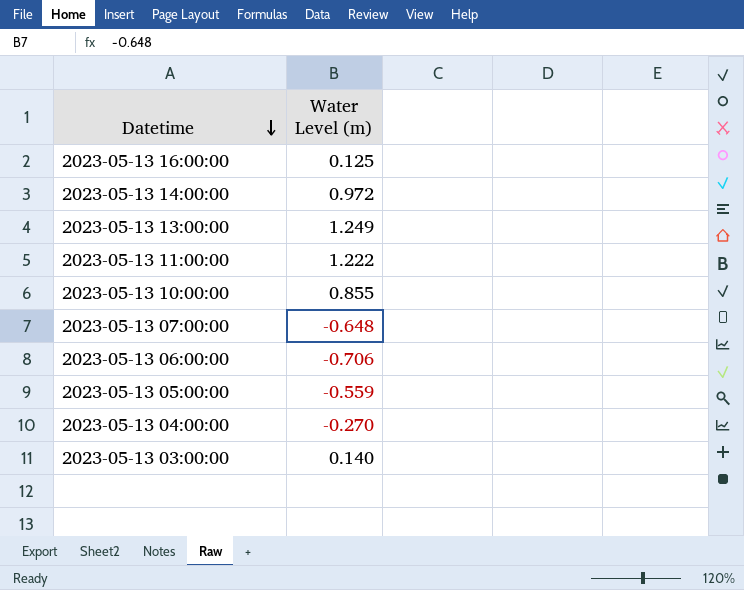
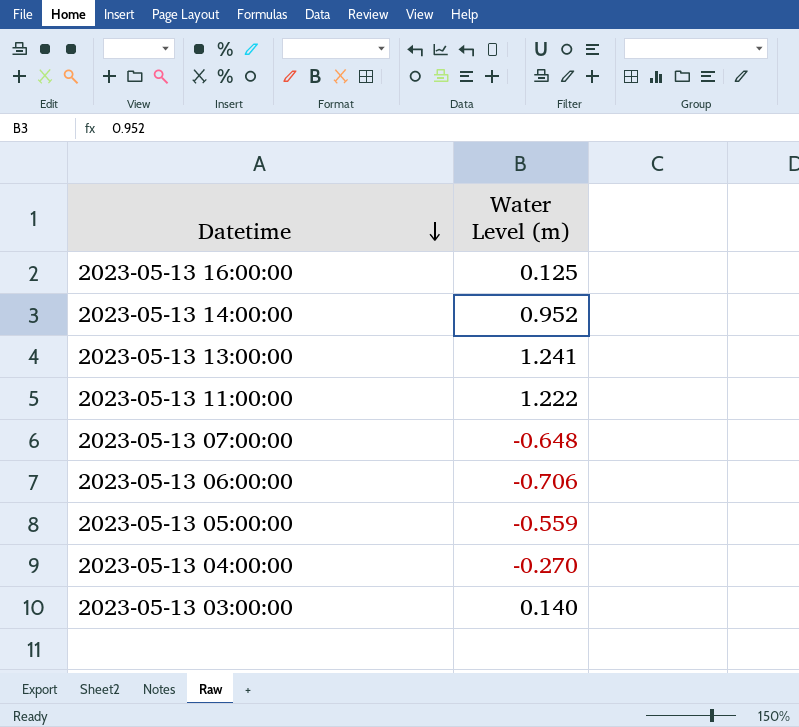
row 2023-05-13 10:00:00: 0.855 -> none
2023-05-13 14:00:00 | Water Level (m): 0.972 -> 0.952
2023-05-13 13:00:00 | Water Level (m): 1.249 -> 1.241

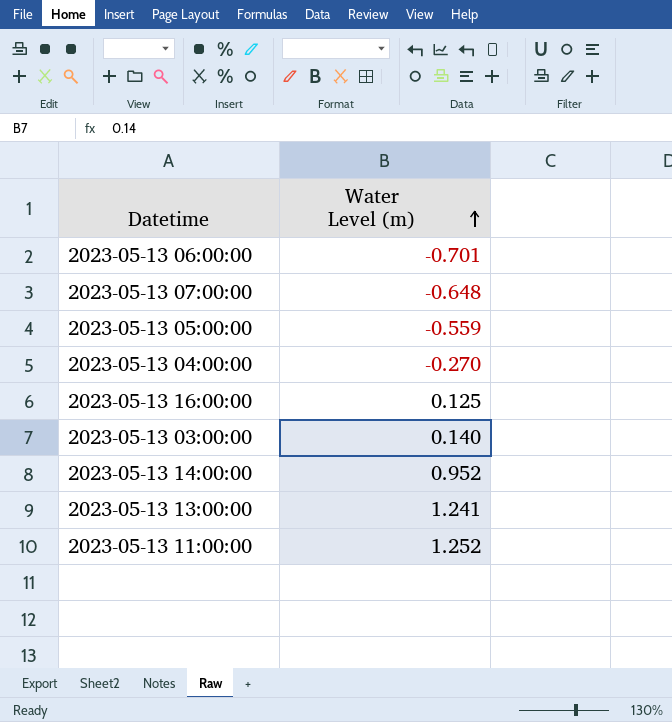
row order: Datetime descending -> Water Level (m) ascending
2023-05-13 06:00:00 | Water Level (m): -0.706 -> -0.701
2023-05-13 11:00:00 | Water Level (m): 1.222 -> 1.252

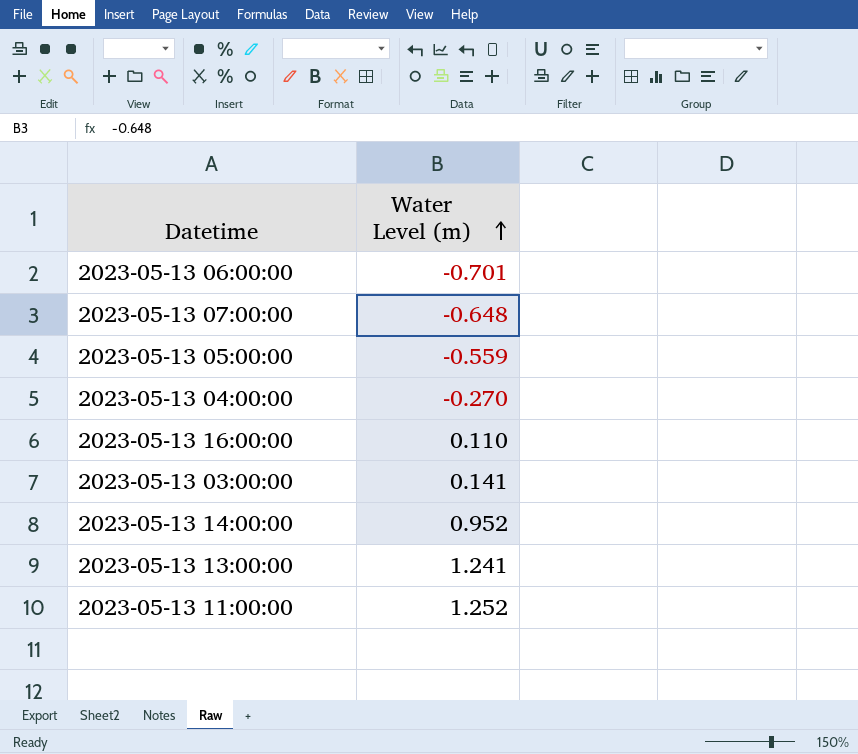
2023-05-13 16:00:00 | Water Level (m): 0.125 -> 0.110
2023-05-13 03:00:00 | Water Level (m): 0.140 -> 0.141

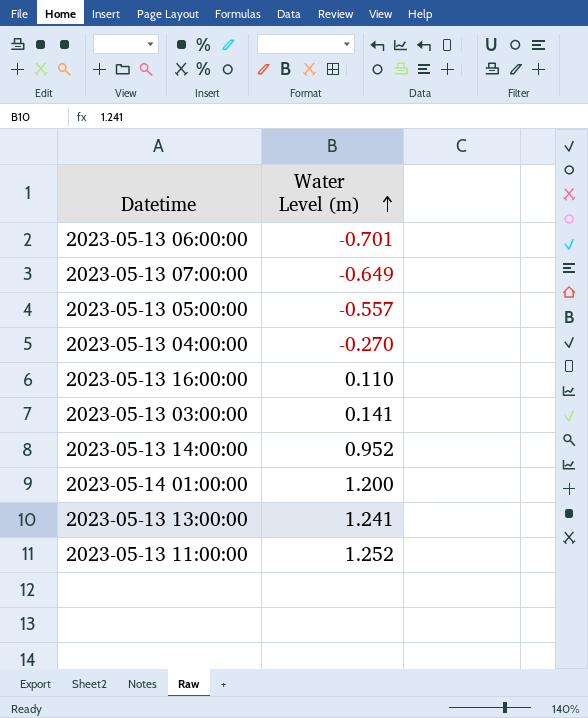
2023-05-13 07:00:00 | Water Level (m): -0.648 -> -0.649
2023-05-13 05:00:00 | Water Level (m): -0.559 -> -0.557
row 2023-05-14 01:00:00: none -> 1.200

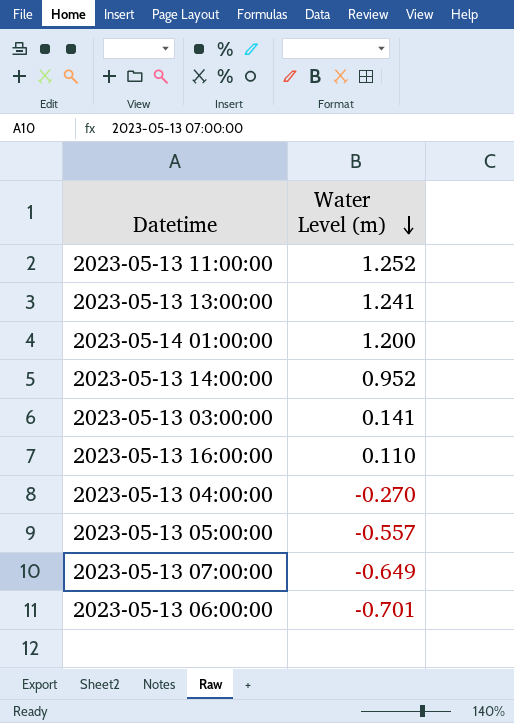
row order: Water Level (m) ascending -> Water Level (m) descending

